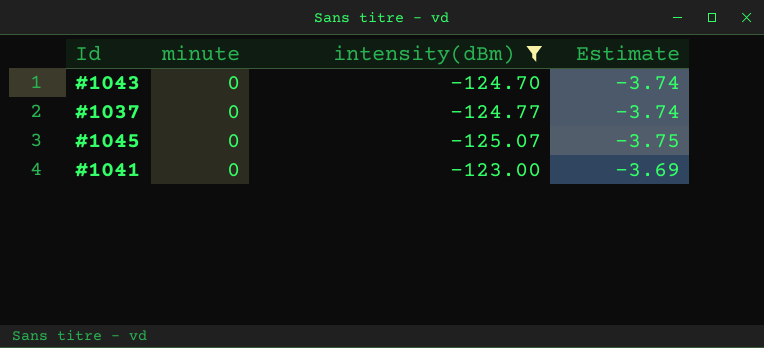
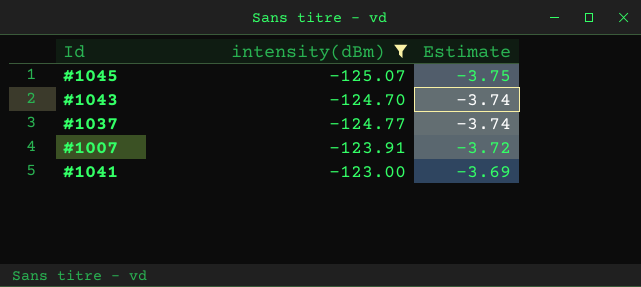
row order: none -> Estimate ascending
column minute | position: 2 -> none
row #1007: none -> -123.91 | -3.72

